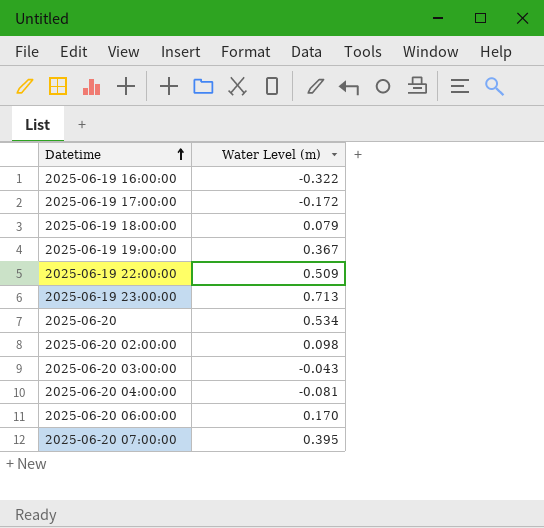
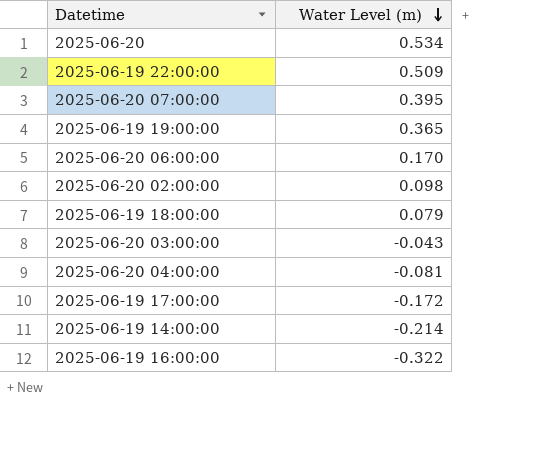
row order: Datetime ascending -> Water Level (m) descending
row 2025-06-19 23:00:00: 0.713 -> none
2025-06-19 19:00:00 | Water Level (m): 0.367 -> 0.365
row 2025-06-19 14:00:00: none -> -0.214

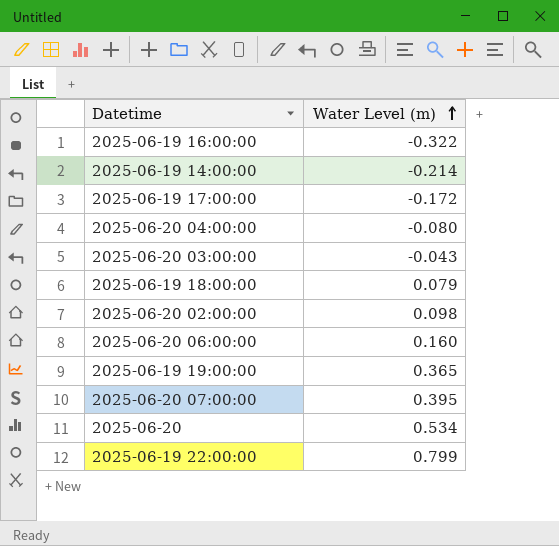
row order: Water Level (m) descending -> Water Level (m) ascending
2025-06-20 04:00:00 | Water Level (m): -0.081 -> -0.080
2025-06-20 06:00:00 | Water Level (m): 0.170 -> 0.160
2025-06-19 22:00:00 | Water Level (m): 0.509 -> 0.799

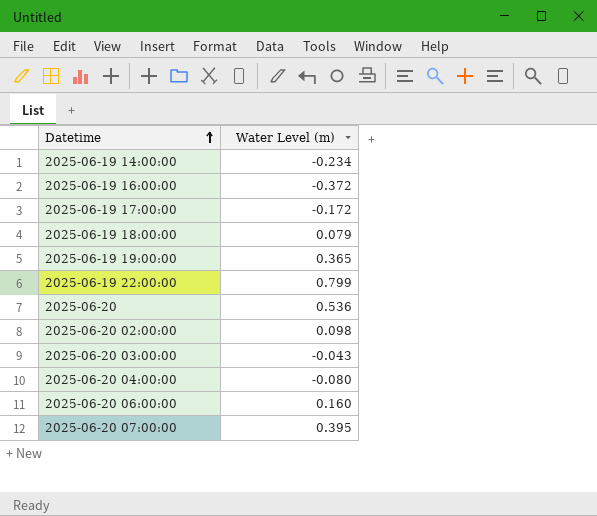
row order: Water Level (m) ascending -> Datetime ascending
2025-06-19 14:00:00 | Water Level (m): -0.214 -> -0.234
2025-06-19 16:00:00 | Water Level (m): -0.322 -> -0.372
2025-06-20 | Water Level (m): 0.534 -> 0.536

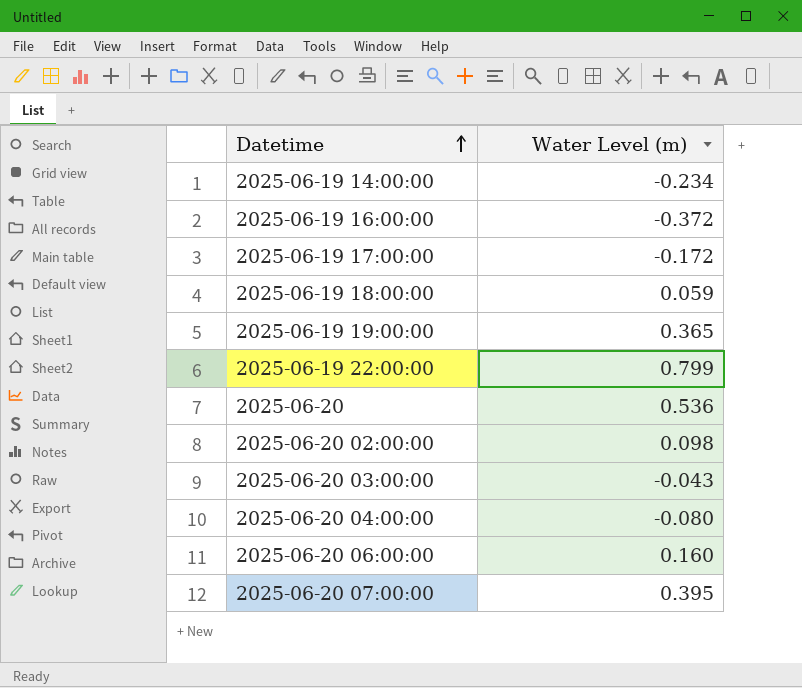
2025-06-19 18:00:00 | Water Level (m): 0.079 -> 0.059

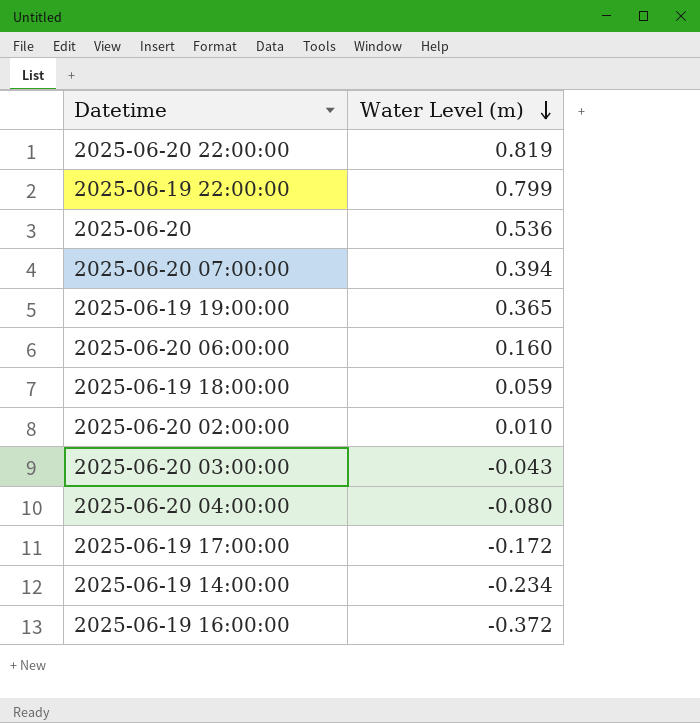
row order: Datetime ascending -> Water Level (m) descending
row 2025-06-20 22:00:00: none -> 0.819
2025-06-20 07:00:00 | Water Level (m): 0.395 -> 0.394
2025-06-20 02:00:00 | Water Level (m): 0.098 -> 0.010

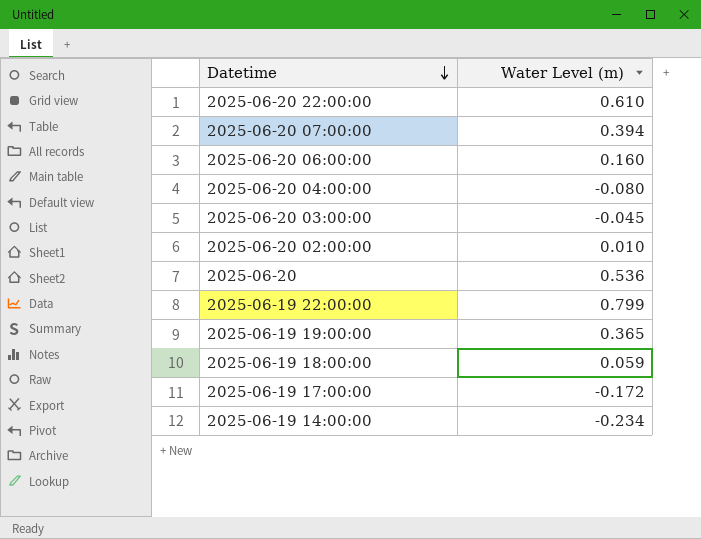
row order: Water Level (m) descending -> Datetime descending
row 2025-06-19 16:00:00: -0.372 -> none
2025-06-20 22:00:00 | Water Level (m): 0.819 -> 0.610
2025-06-20 03:00:00 | Water Level (m): -0.043 -> -0.045

